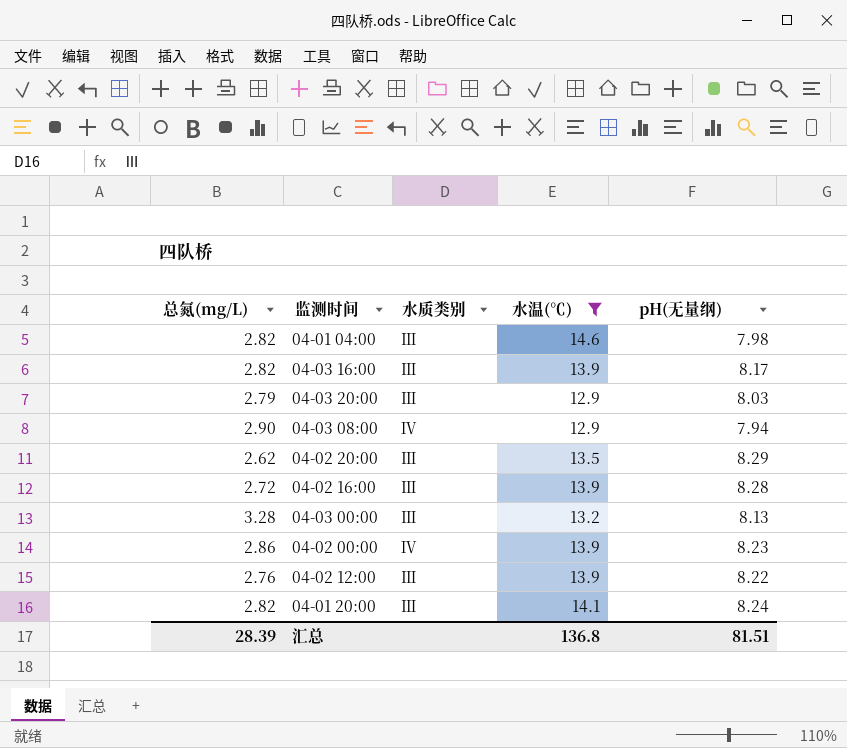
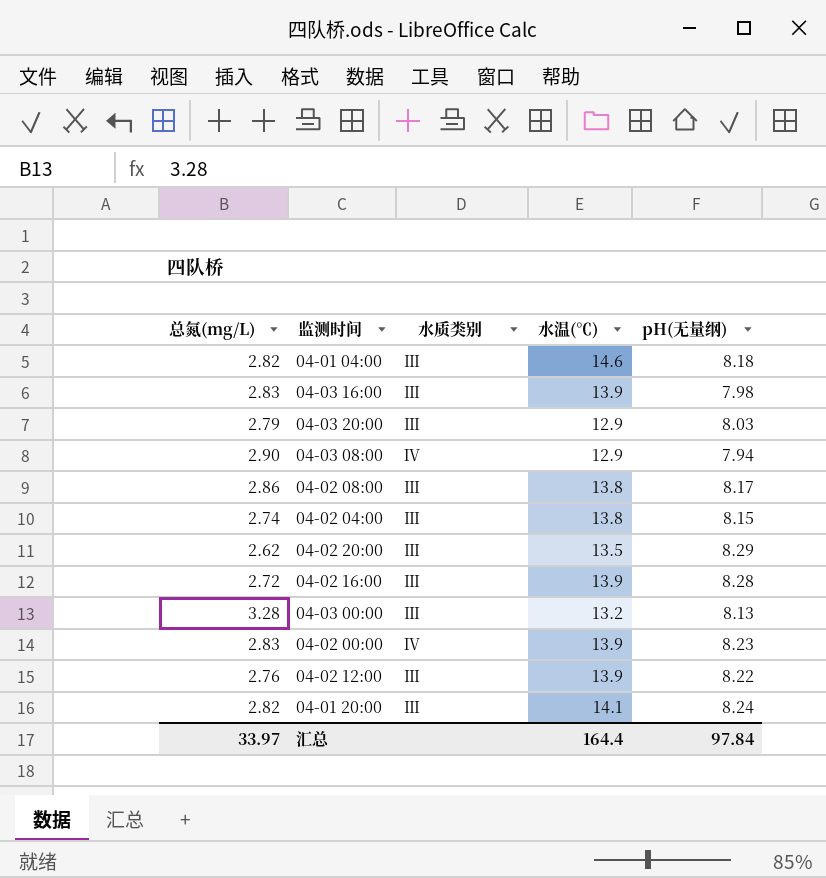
filter: 水温(℃) != 13.8 -> none
04-01 04:00 | pH(无量纲): 7.98 -> 8.18
04-03 16:00 | 总氮(mg/L): 2.82 -> 2.83
04-03 16:00 | pH(无量纲): 8.17 -> 7.98
04-02 00:00 | 总氮(mg/L): 2.86 -> 2.83
汇总 | 总氮(mg/L): 28.39 -> 33.97
汇总 | 水温(℃): 136.8 -> 164.4
汇总 | pH(无量纲): 81.51 -> 97.84

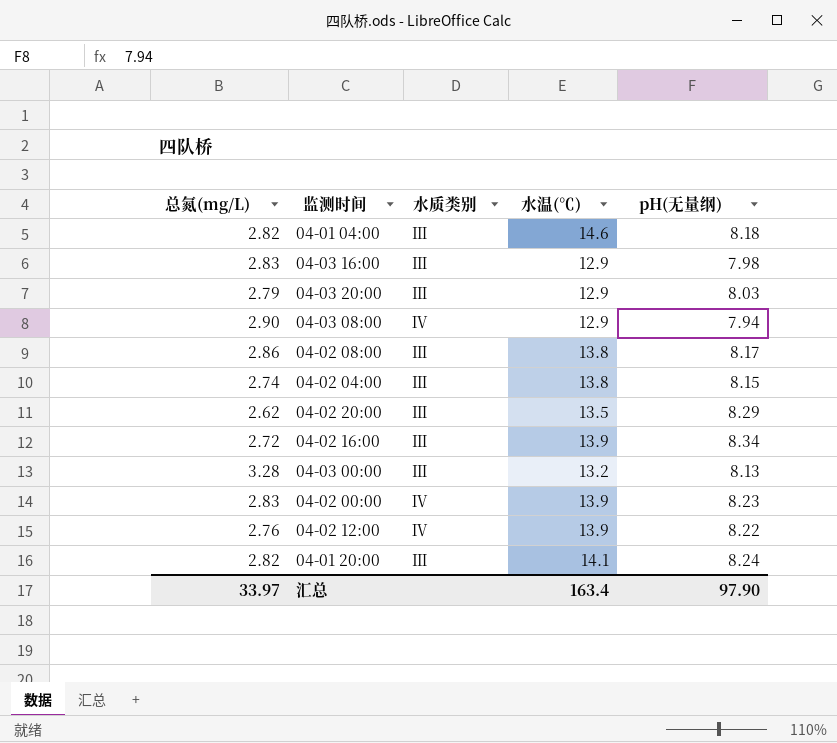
04-03 16:00 | 水温(℃): 13.9 -> 12.9
04-02 16:00 | pH(无量纲): 8.28 -> 8.34
04-02 12:00 | 水质类别: Ⅲ -> Ⅳ
汇总 | 水温(℃): 164.4 -> 163.4
汇总 | pH(无量纲): 97.84 -> 97.90

